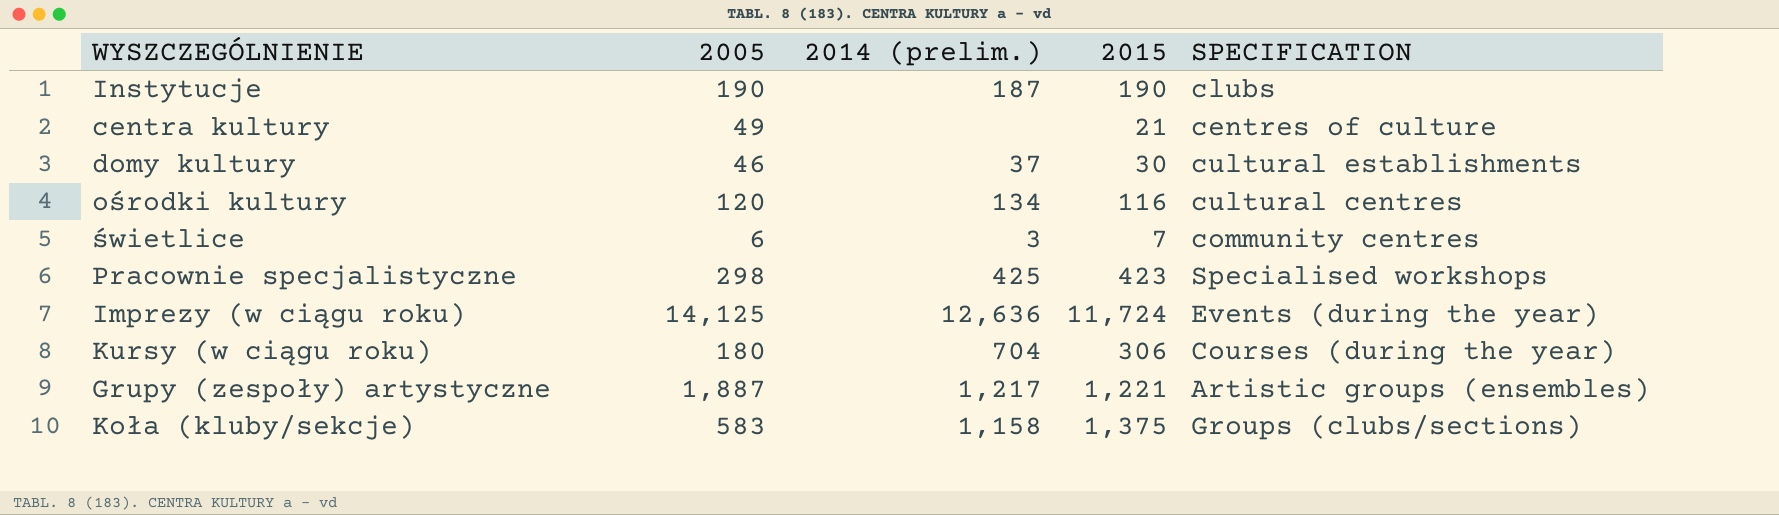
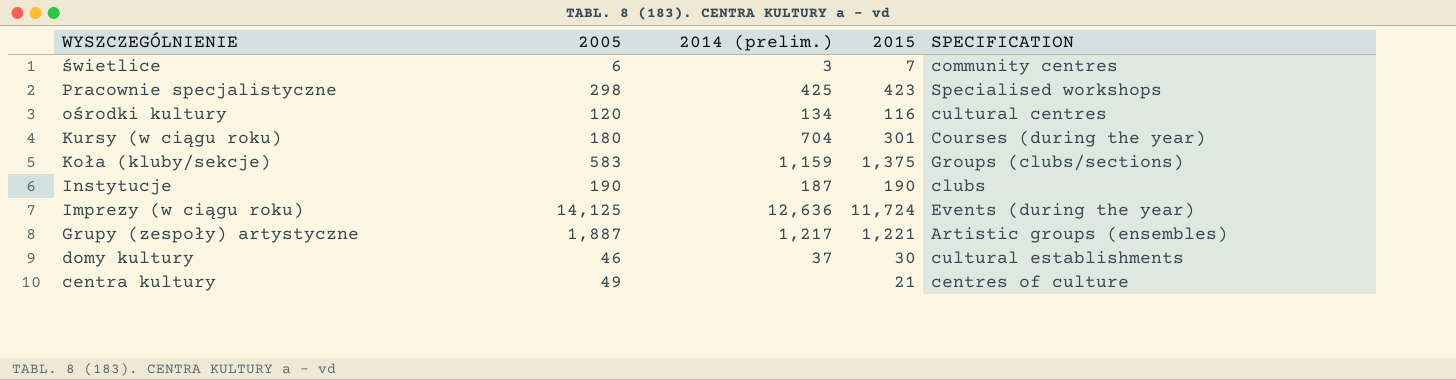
row order: none -> WYSZCZEGÓLNIENIE descending
Kursy (w ciągu roku) | 2015: 306 -> 301
Koła (kluby/sekcje) | 2014 (prelim.): 1,158 -> 1,159

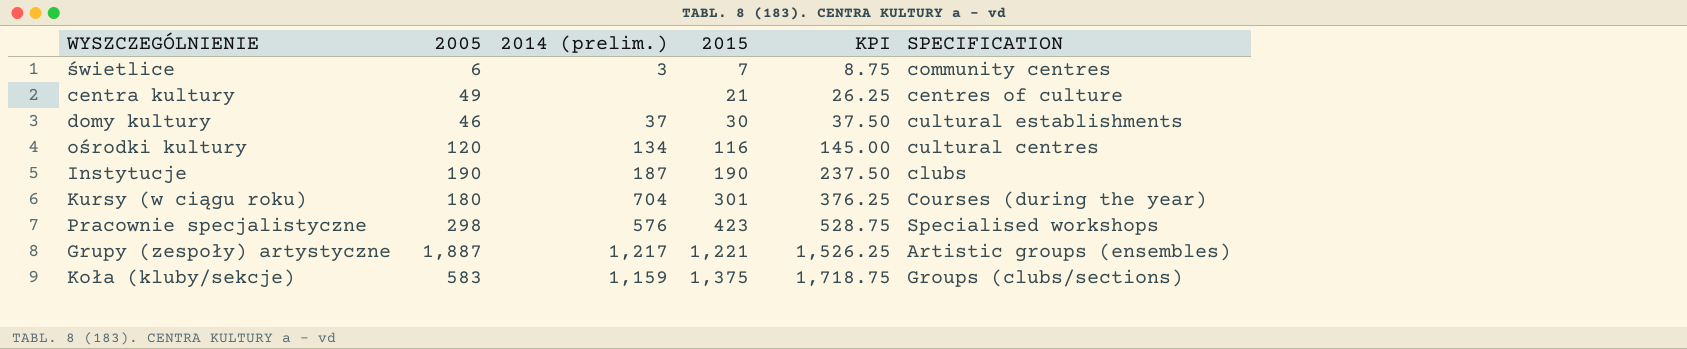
row order: WYSZCZEGÓLNIENIE descending -> 2015 ascending
column KPI | formula: none -> [2015] * 1.25
row Imprezy (w ciągu roku): 14,125 | 12,636 | 11,724 | Events (during the year) -> none
Pracownie specjalistyczne | 2014 (prelim.): 425 -> 576

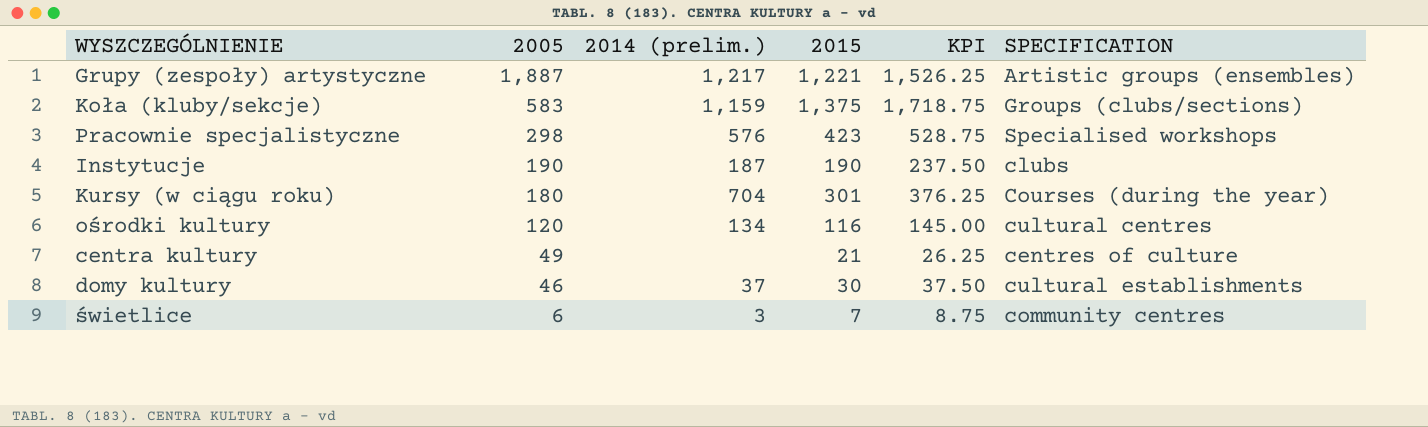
row order: 2015 ascending -> 2005 descending

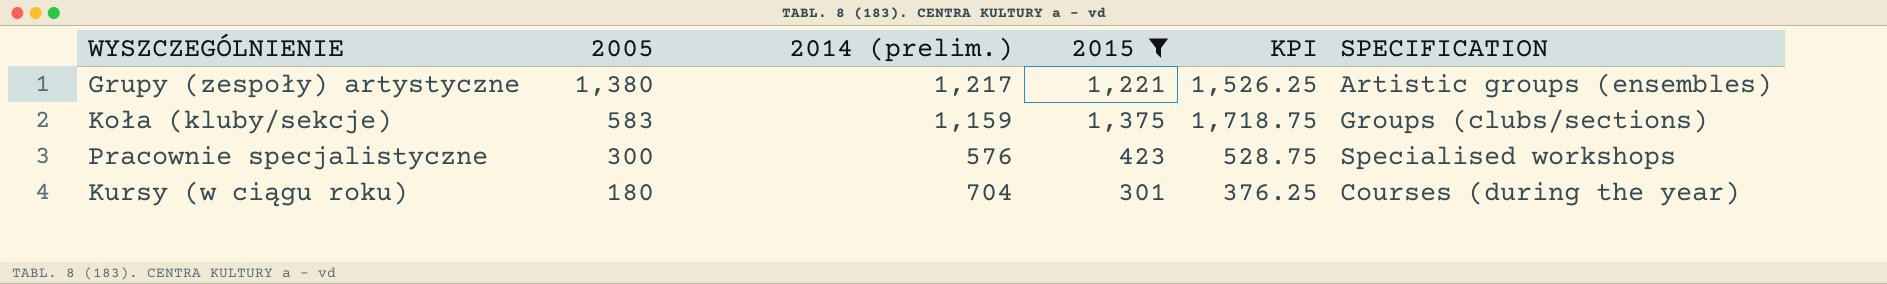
filter: none -> 2015 >= 301
Grupy (zespoły) artystyczne | 2005: 1,887 -> 1,380
Pracownie specjalistyczne | 2005: 298 -> 300

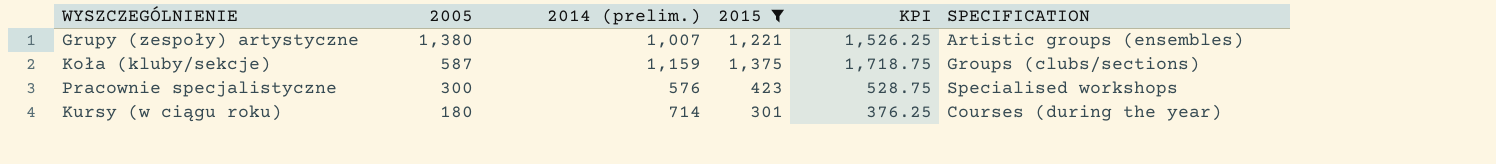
Grupy (zespoły) artystyczne | 2014 (prelim.): 1,217 -> 1,007
Koła (kluby/sekcje) | 2005: 583 -> 587
Kursy (w ciągu roku) | 2014 (prelim.): 704 -> 714

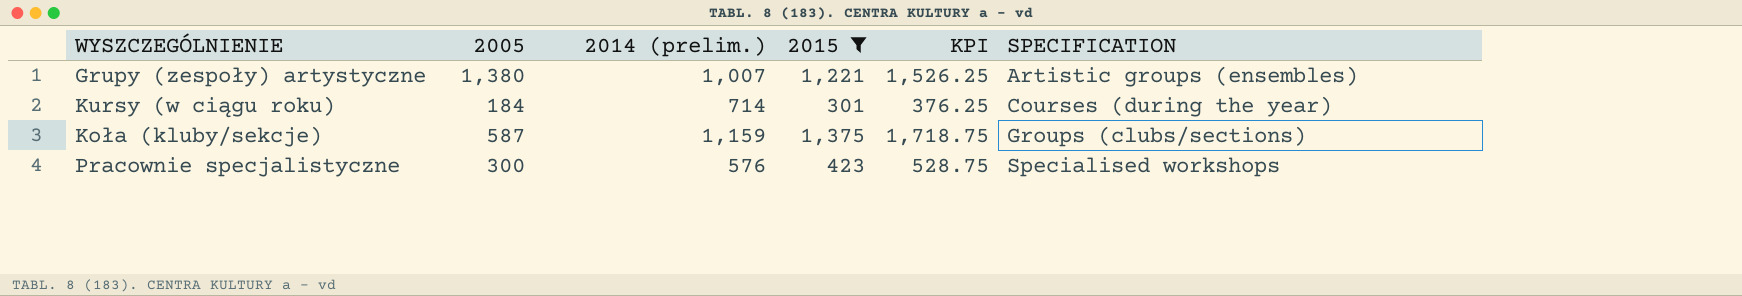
row order: 2005 descending -> SPECIFICATION ascending
Kursy (w ciągu roku) | 2005: 180 -> 184

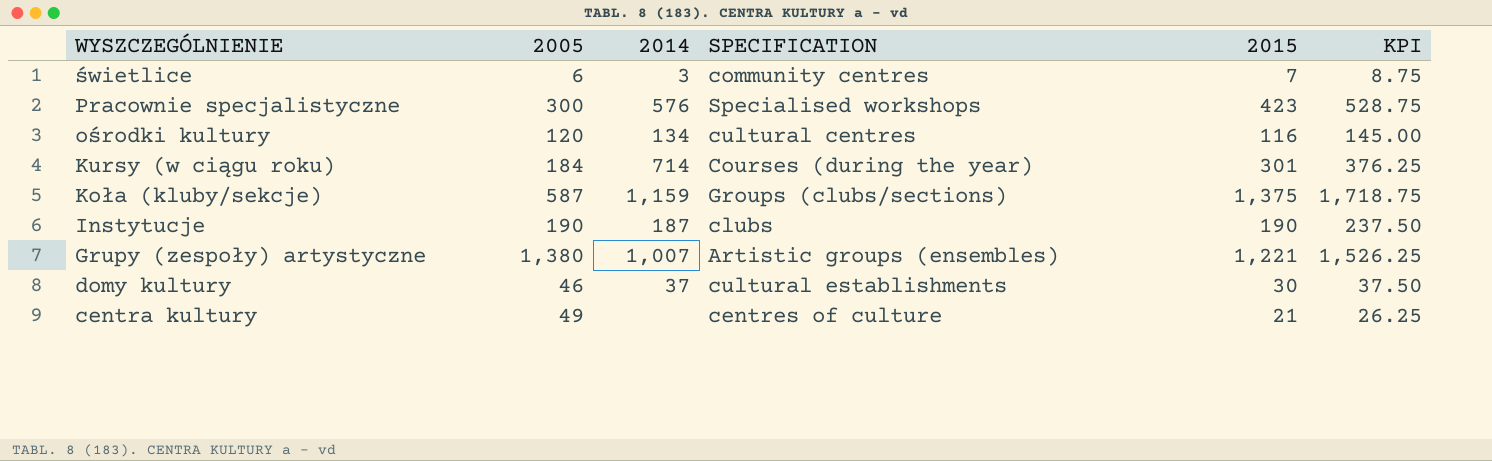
filter: 2015 >= 301 -> none
row order: SPECIFICATION ascending -> WYSZCZEGÓLNIENIE descending
column name: 2014 (prelim.) -> 2014
column SPECIFICATION | position: 6 -> 4

